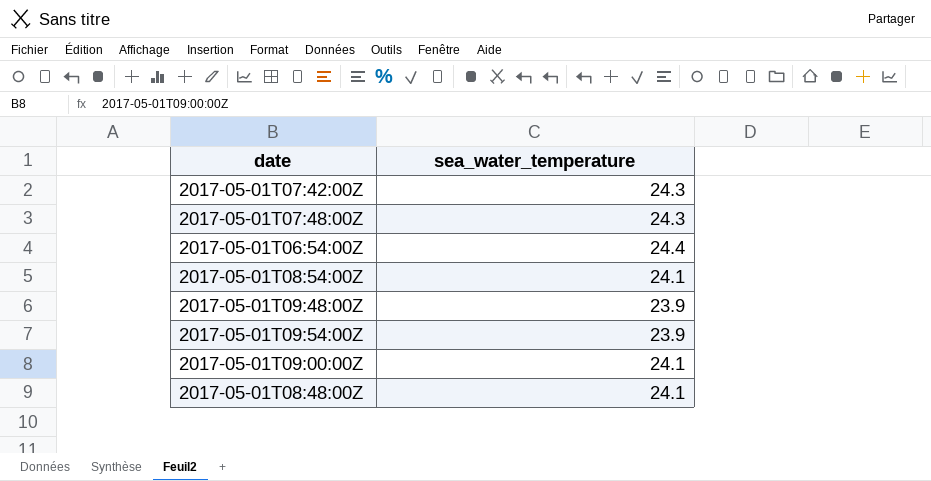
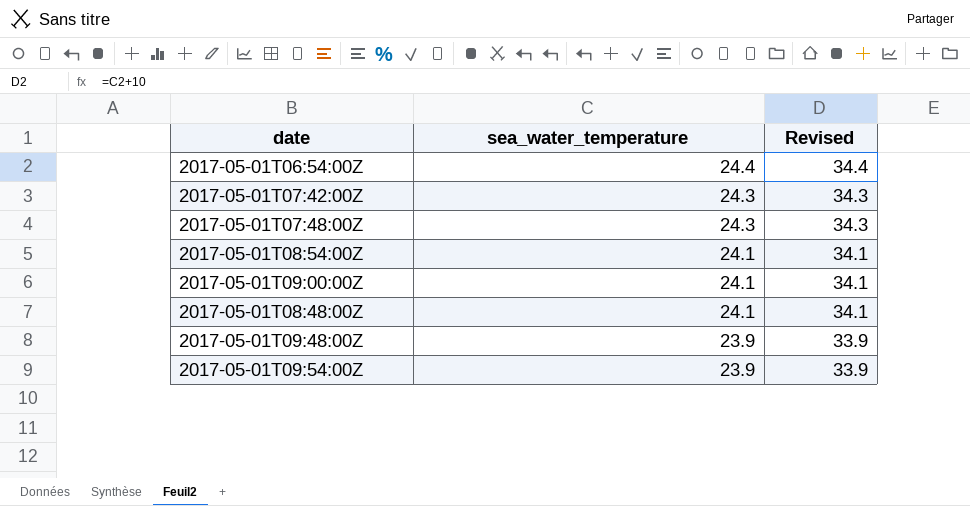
row order: none -> sea_water_temperature descending
column Revised | formula: none -> [sea_water_temperature] + 10

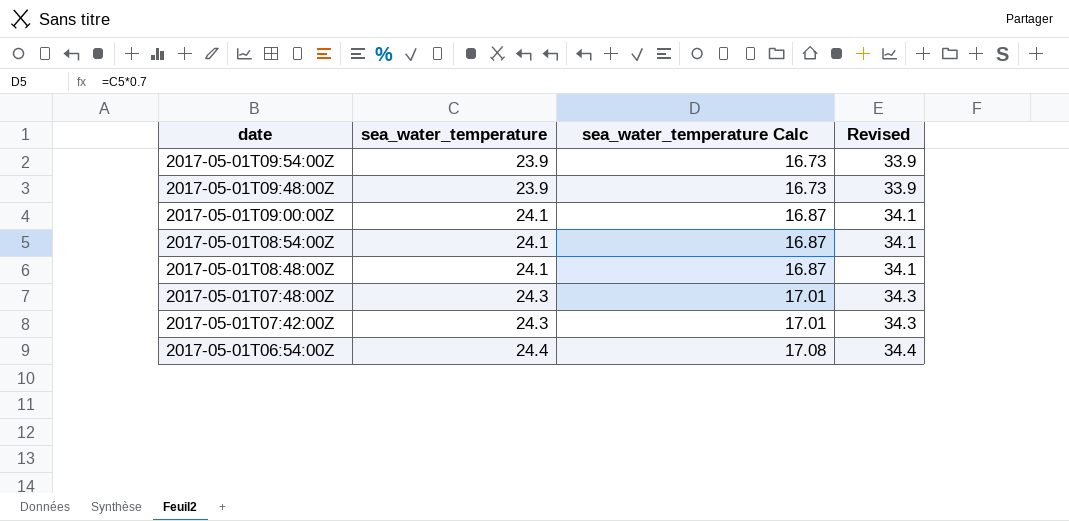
row order: sea_water_temperature descending -> date descending
column sea_water_temperature Calc | formula: none -> [sea_water_temperature] * 0.7

